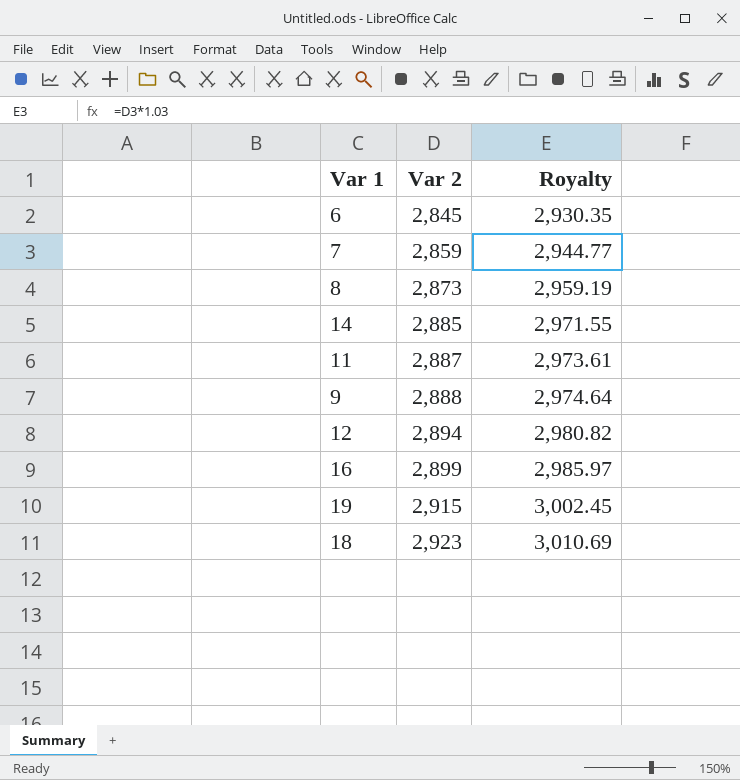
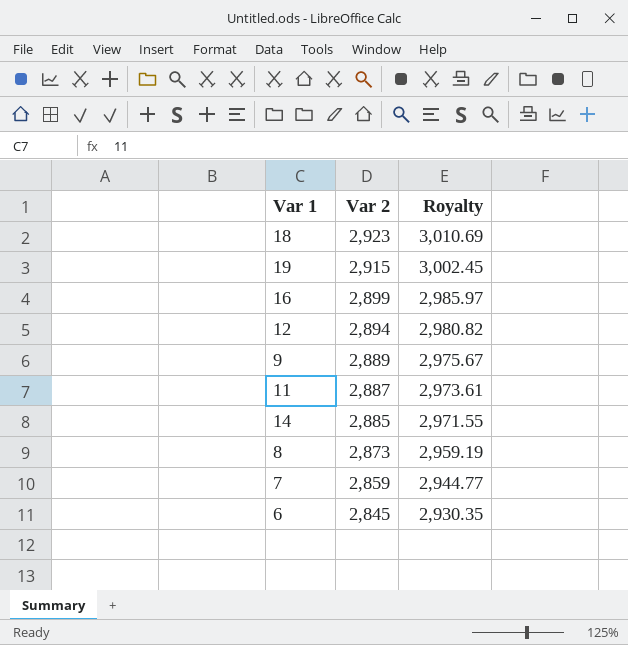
row order: Var 2 ascending -> Var 2 descending
9 | Var 2: 2,888 -> 2,889
9 | Royalty: 2,974.64 -> 2,975.67

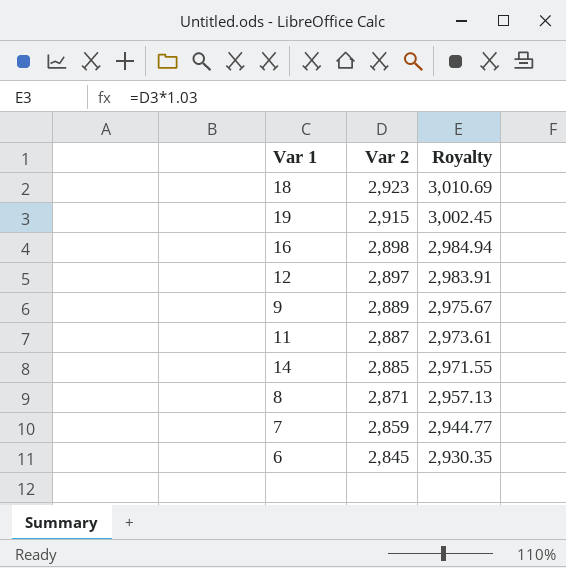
16 | Var 2: 2,899 -> 2,898
16 | Royalty: 2,985.97 -> 2,984.94
12 | Var 2: 2,894 -> 2,897
12 | Royalty: 2,980.82 -> 2,983.91
8 | Var 2: 2,873 -> 2,871
8 | Royalty: 2,959.19 -> 2,957.13

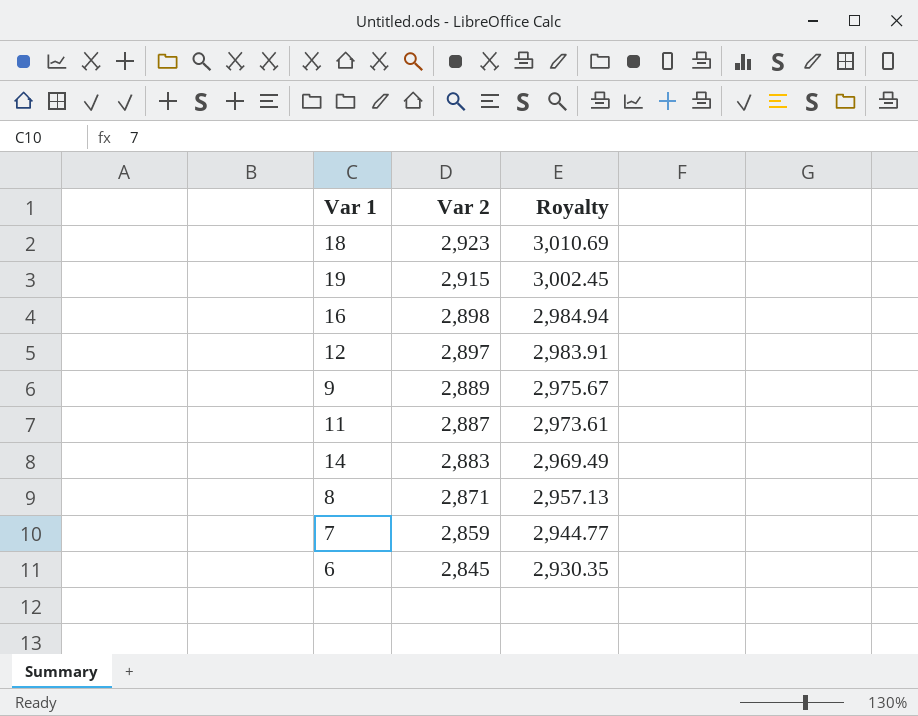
14 | Var 2: 2,885 -> 2,883
14 | Royalty: 2,971.55 -> 2,969.49

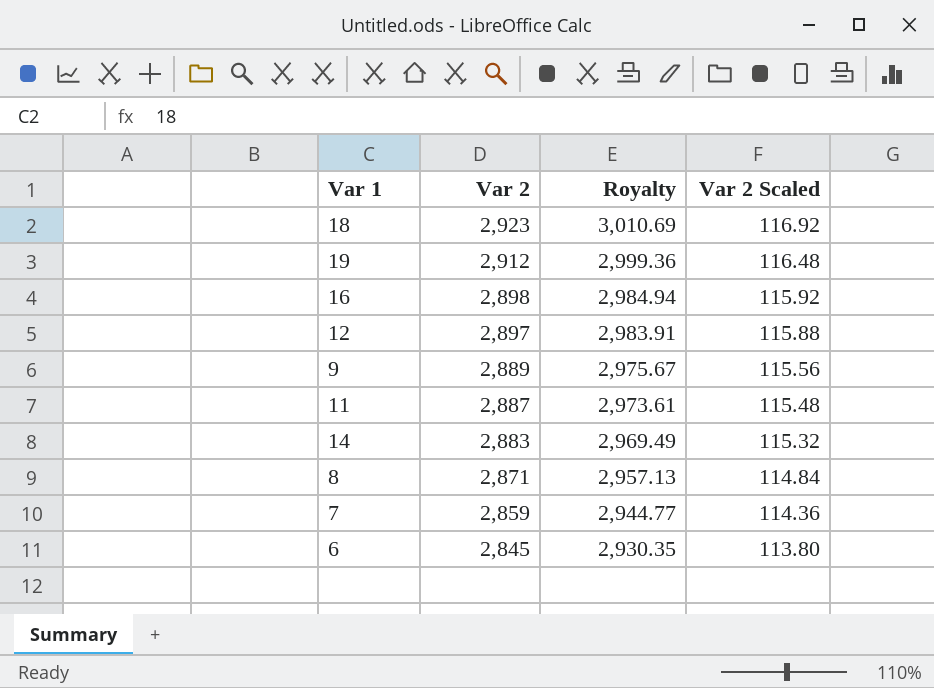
column Var 2 Scaled | formula: none -> [Var 2] * 0.04
19 | Var 2: 2,915 -> 2,912
19 | Royalty: 3,002.45 -> 2,999.36

